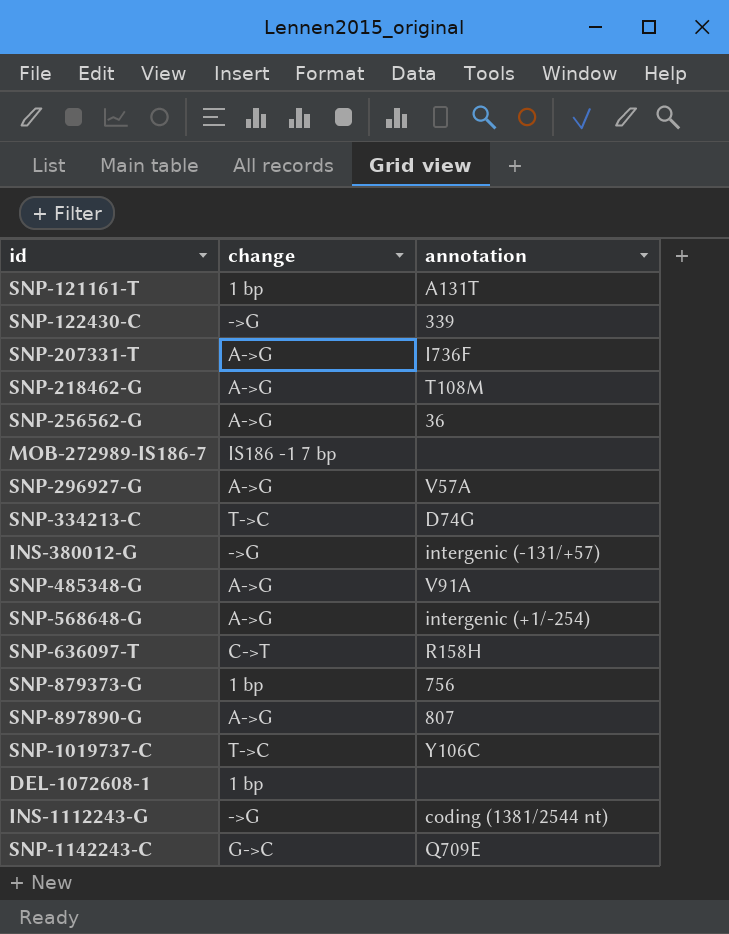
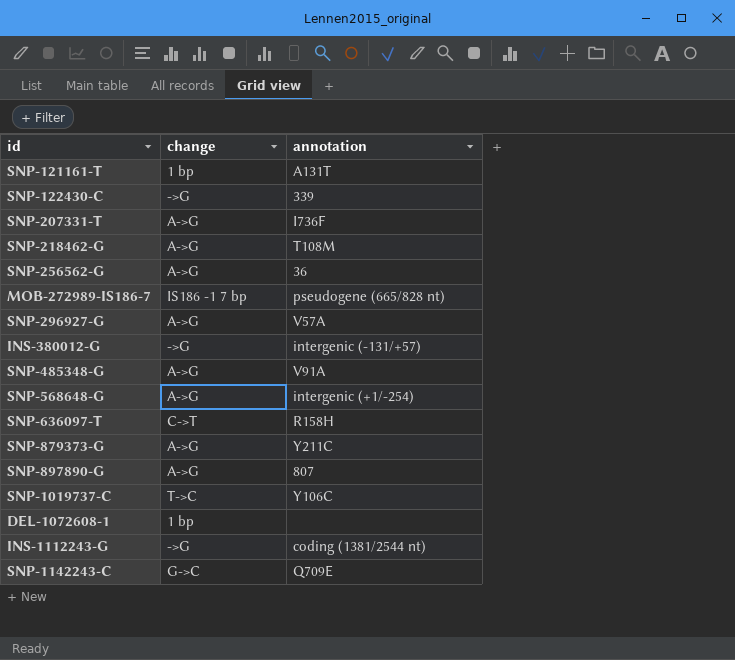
row SNP-334213-C: T->C | D74G -> none
MOB-272989-IS186-7 | annotation: none -> pseudogene (665/828 nt)
SNP-879373-G | change: 1 bp -> A->G
SNP-879373-G | annotation: 756 -> Y211C

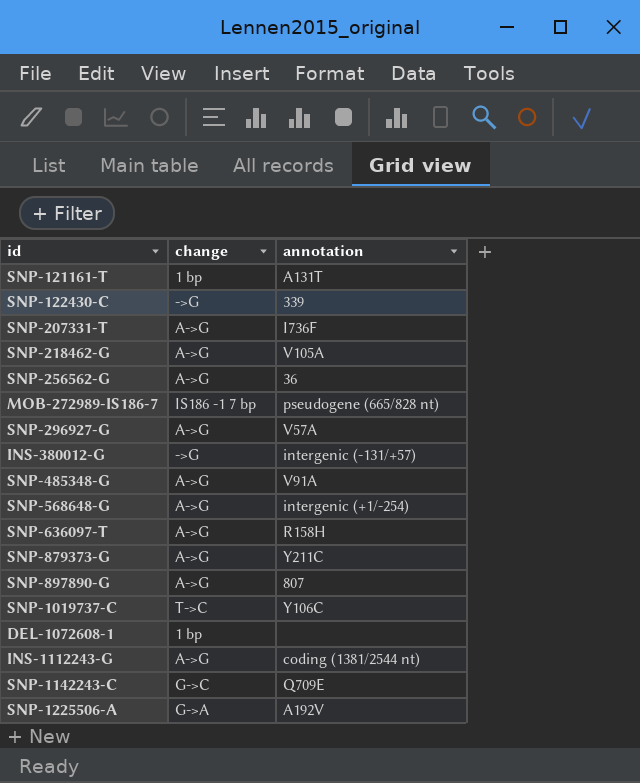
SNP-218462-G | annotation: T108M -> V105A
SNP-636097-T | change: C->T -> A->G
INS-1112243-G | change: ->G -> A->G
row SNP-1225506-A: none -> G->A | A192V

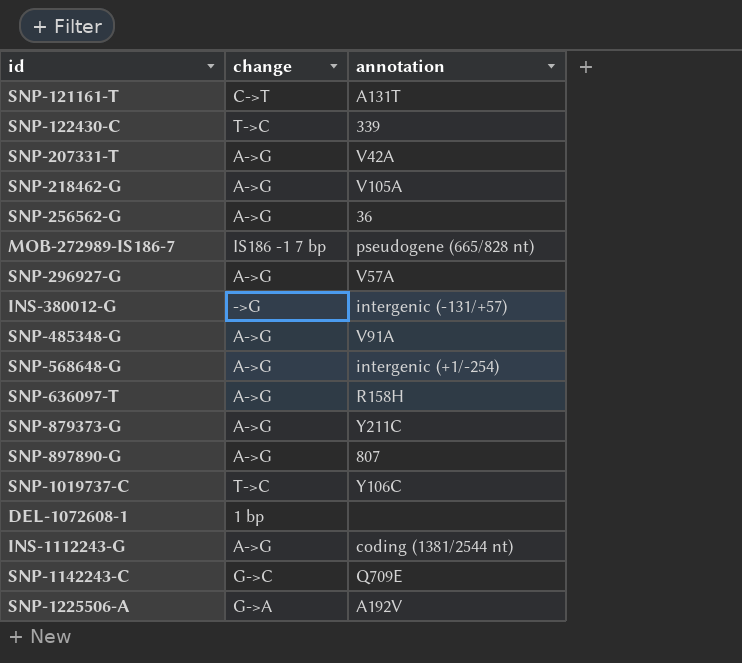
SNP-121161-T | change: 1 bp -> C->T
SNP-122430-C | change: ->G -> T->C
SNP-207331-T | annotation: I736F -> V42A

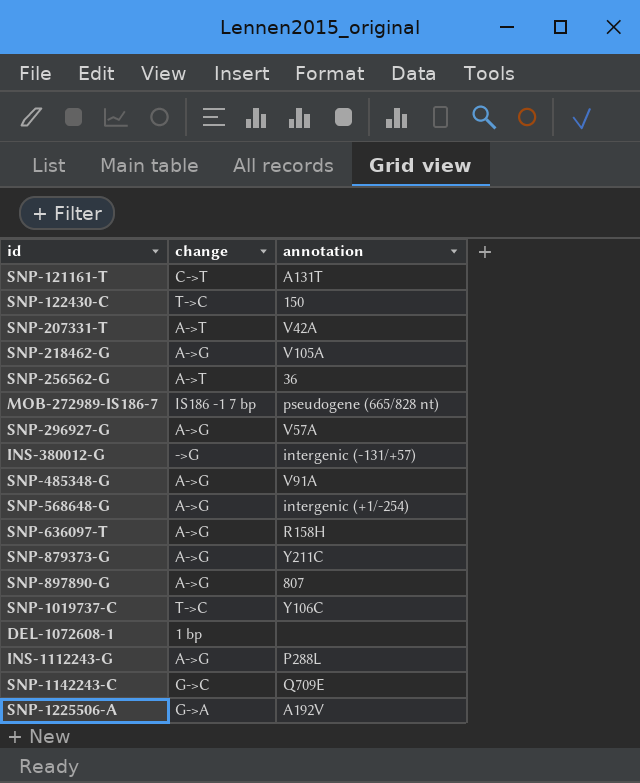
SNP-122430-C | annotation: 339 -> 150
SNP-207331-T | change: A->G -> A->T
SNP-256562-G | change: A->G -> A->T
INS-1112243-G | annotation: coding (1381/2544 nt) -> P288L

